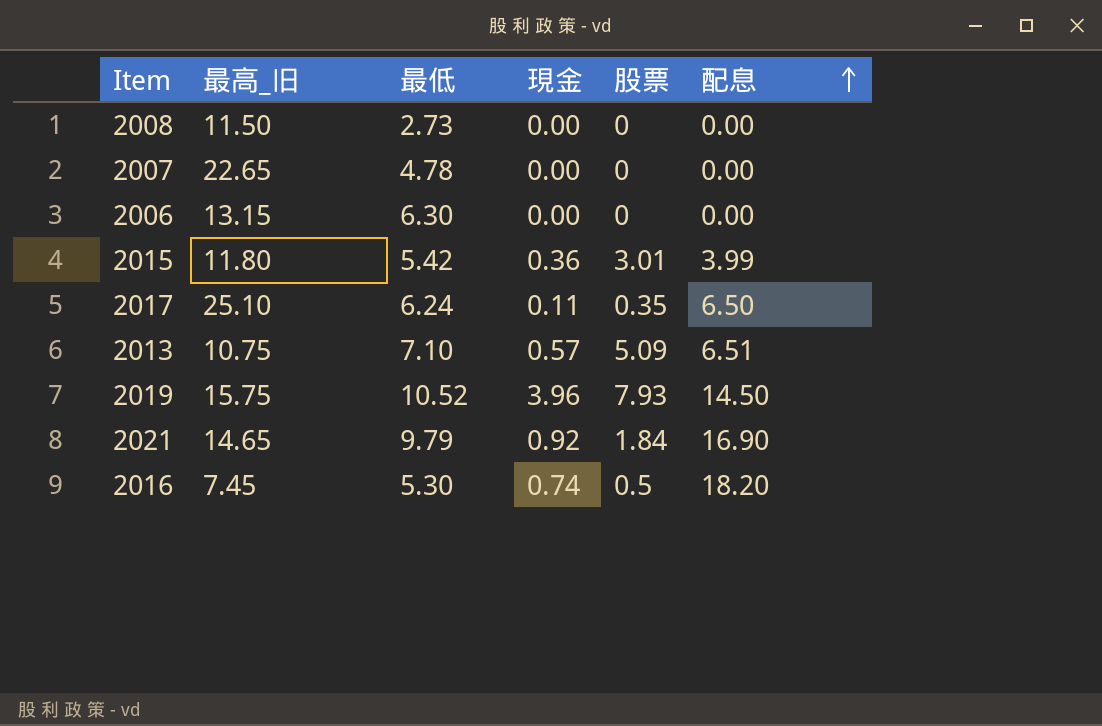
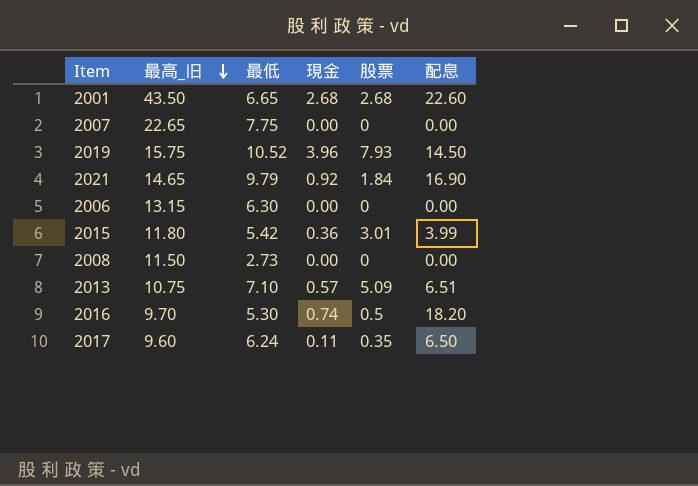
row order: 配息 ascending -> 最高_旧 descending
row 2001: none -> 43.50 | 6.65 | 2.68 | 2.68 | 22.60
2007 | 最低: 4.78 -> 7.75
2016 | 最高_旧: 7.45 -> 9.70
2017 | 最高_旧: 25.10 -> 9.60

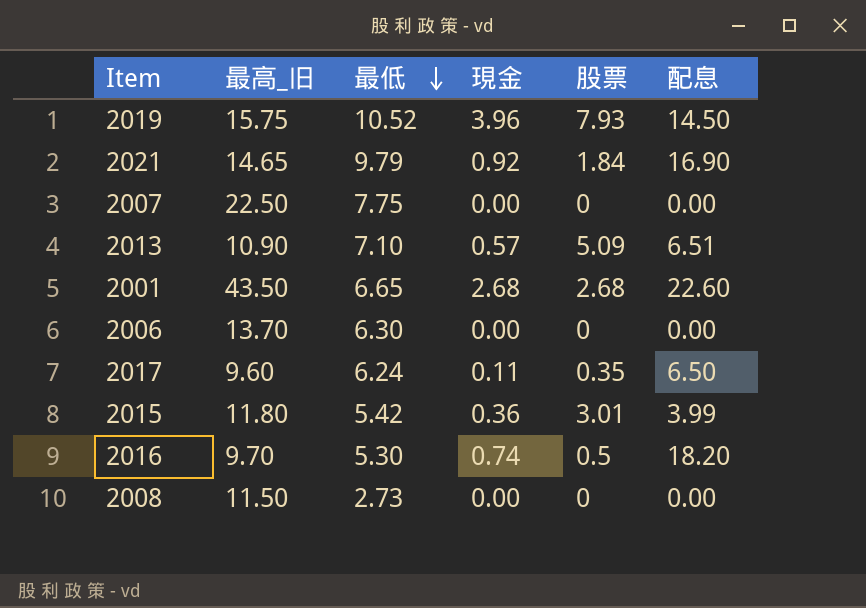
row order: 最高_旧 descending -> 最低 descending
2007 | 最高_旧: 22.65 -> 22.50
2013 | 最高_旧: 10.75 -> 10.90
2006 | 最高_旧: 13.15 -> 13.70

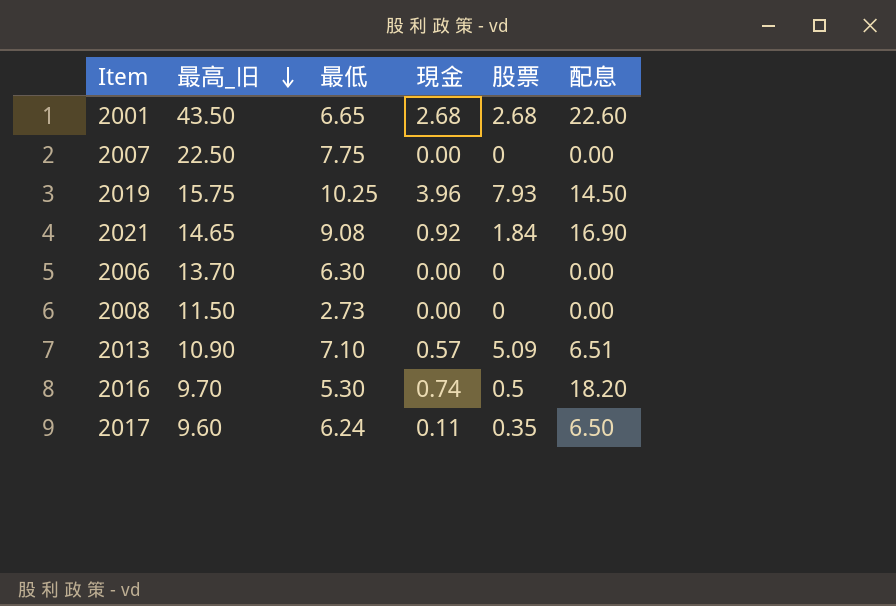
row order: 最低 descending -> 最高_旧 descending
row 2015: 11.80 | 5.42 | 0.36 | 3.01 | 3.99 -> none
2019 | 最低: 10.52 -> 10.25
2021 | 最低: 9.79 -> 9.08

